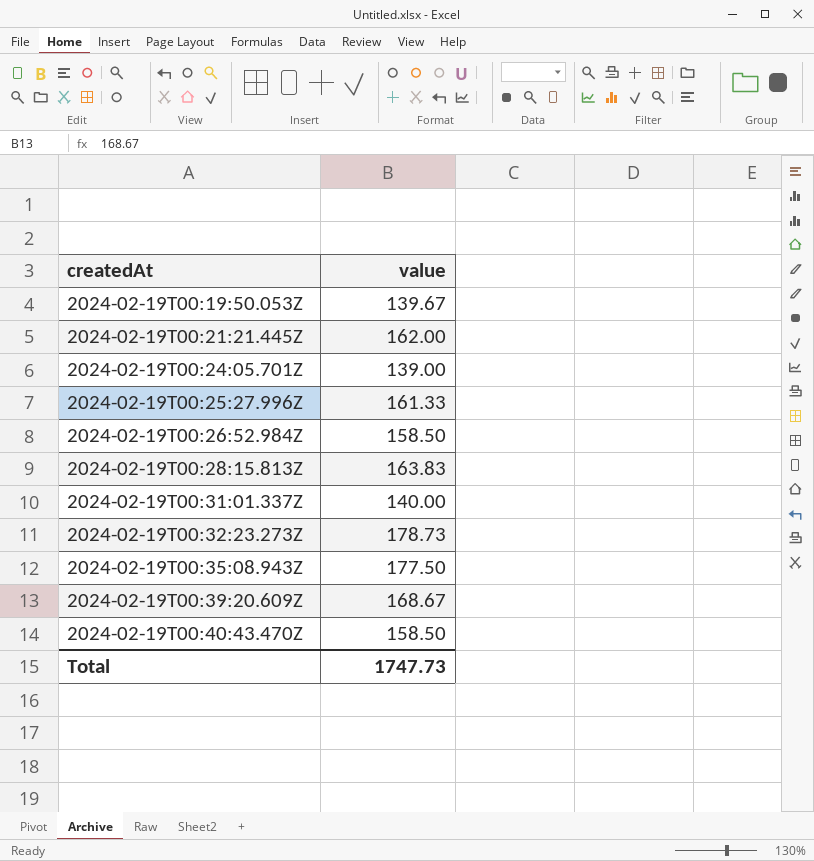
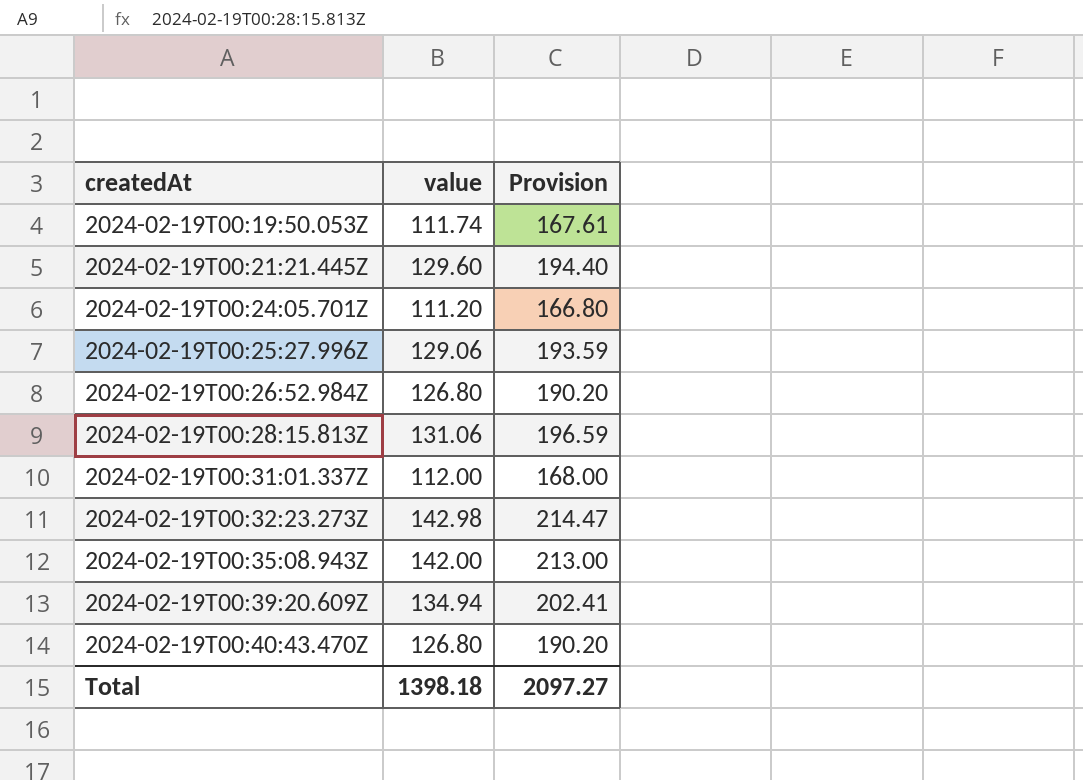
column Provision | formula: none -> [value] * 1.5
2024-02-19T00:19:50.053Z | value: 139.67 -> 111.74
2024-02-19T00:21:21.445Z | value: 162.00 -> 129.60
2024-02-19T00:24:05.701Z | value: 139.00 -> 111.20
2024-02-19T00:25:27.996Z | value: 161.33 -> 129.06
2024-02-19T00:26:52.984Z | value: 158.50 -> 126.80
2024-02-19T00:28:15.813Z | value: 163.83 -> 131.06
2024-02-19T00:31:01.337Z | value: 140.00 -> 112.00
2024-02-19T00:32:23.273Z | value: 178.73 -> 142.98
2024-02-19T00:35:08.943Z | value: 177.50 -> 142.00
2024-02-19T00:39:20.609Z | value: 168.67 -> 134.94
2024-02-19T00:40:43.470Z | value: 158.50 -> 126.80
Total | value: 1747.73 -> 1398.18

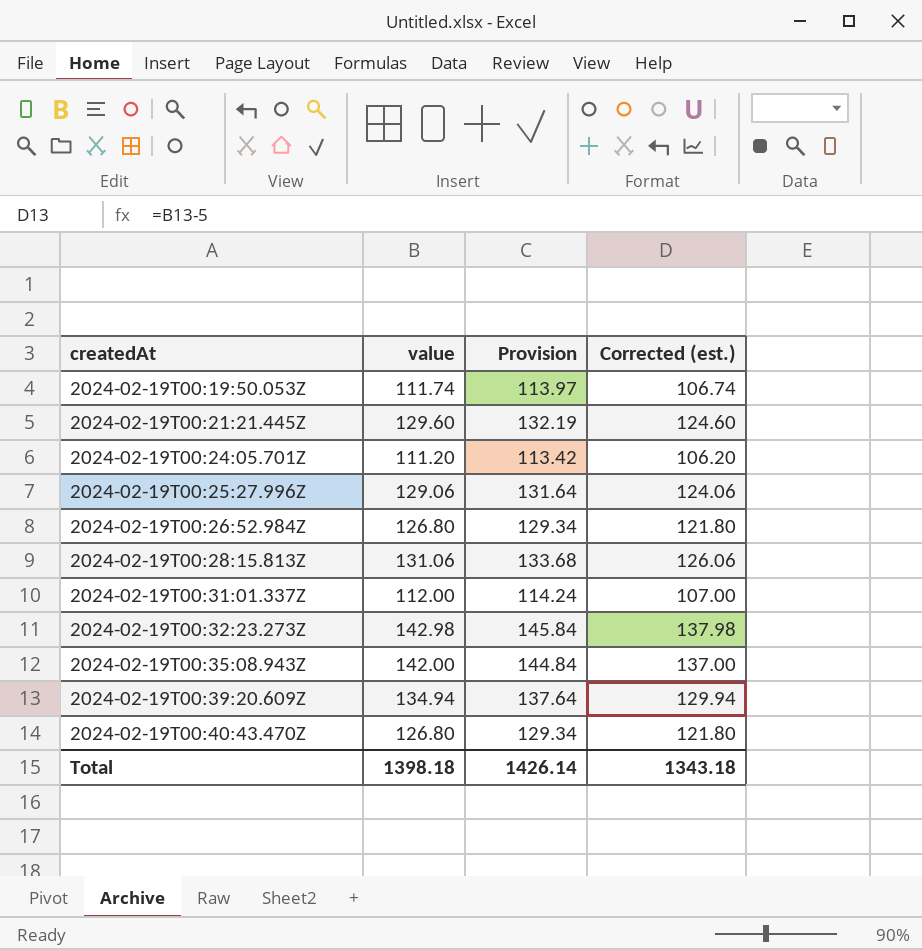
column Provision | formula: [value] * 1.5 -> [value] * 1.02
column Corrected (est.) | formula: none -> [value] - 5
Total | Provision: 2097.27 -> 1426.14

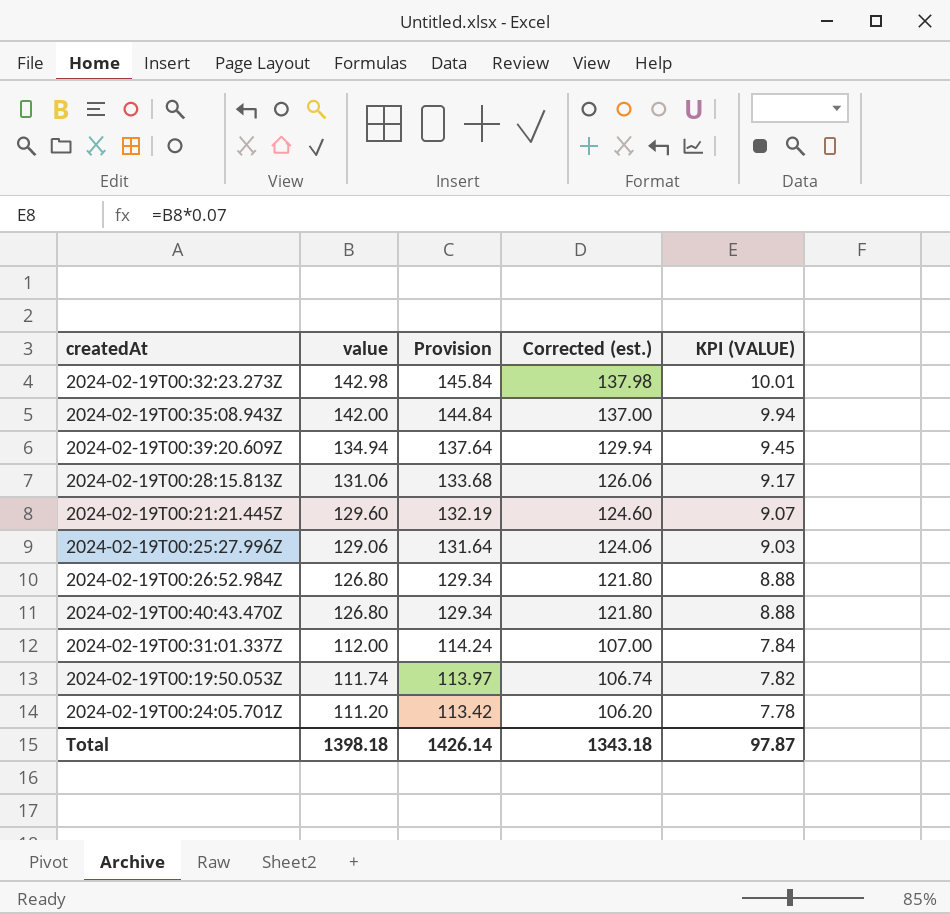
row order: createdAt ascending -> value descending
column KPI (VALUE) | formula: none -> [value] * 0.07

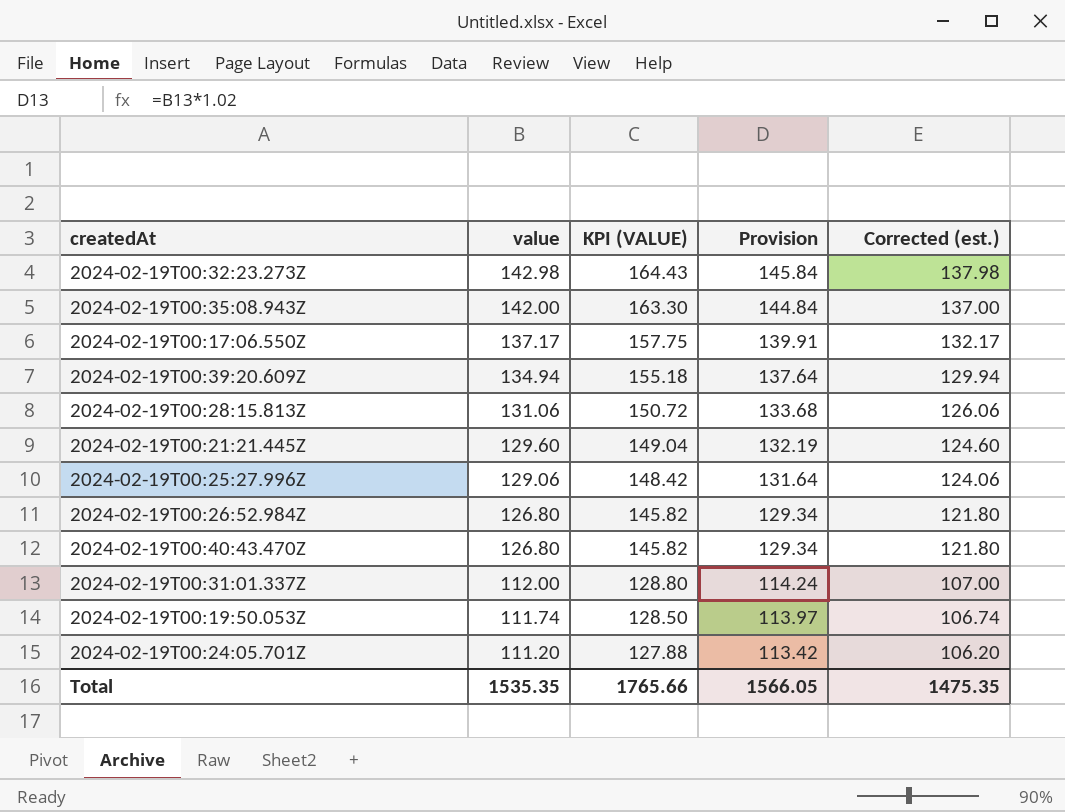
column KPI (VALUE) | formula: [value] * 0.07 -> [value] * 1.15
column KPI (VALUE) | position: 5 -> 3
row 2024-02-19T00:17:06.550Z: none -> 137.17 | 157.75 | 139.91 | 132.17
Total | value: 1398.18 -> 1535.35
Total | KPI (VALUE): 97.87 -> 1765.66
Total | Provision: 1426.14 -> 1566.05
Total | Corrected (est.): 1343.18 -> 1475.35

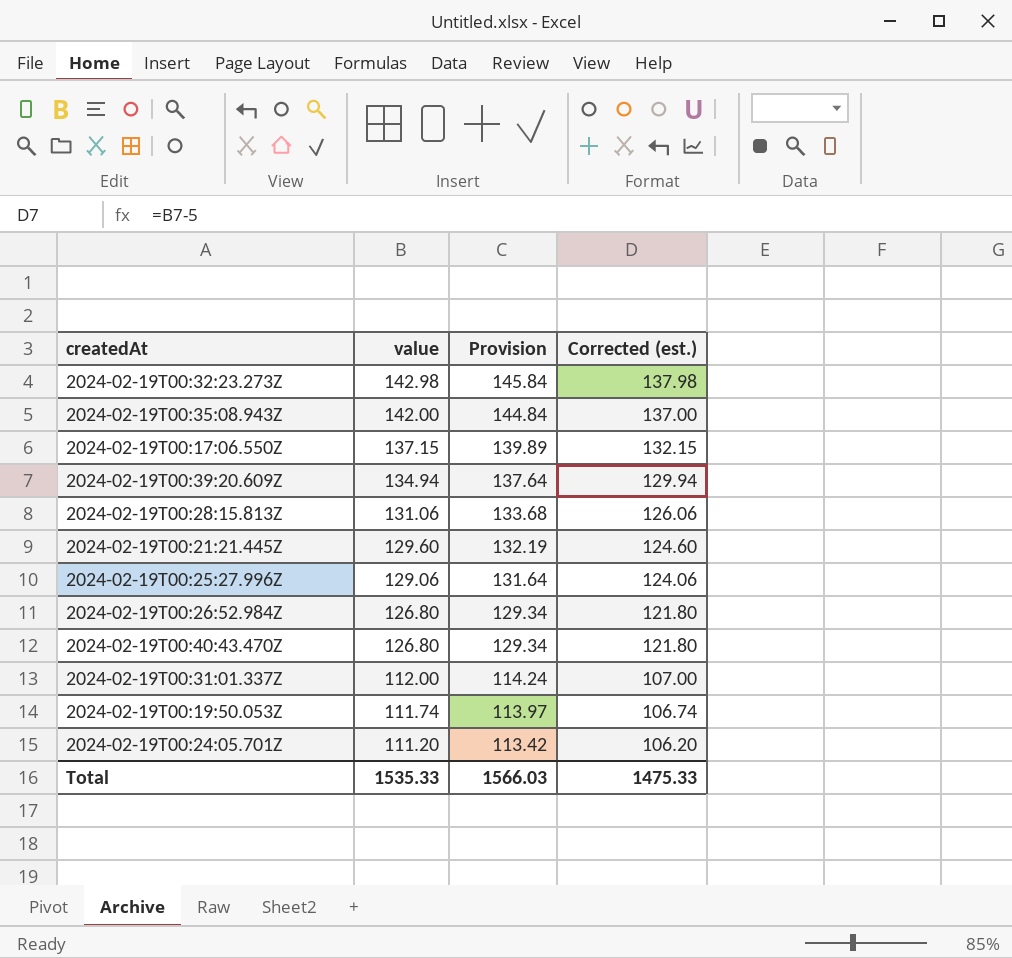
column KPI (VALUE) | formula: [value] * 1.15 -> none
2024-02-19T00:17:06.550Z | value: 137.17 -> 137.15
2024-02-19T00:17:06.550Z | Provision: 139.91 -> 139.89
2024-02-19T00:17:06.550Z | Corrected (est.): 132.17 -> 132.15
Total | value: 1535.35 -> 1535.33
Total | Provision: 1566.05 -> 1566.03
Total | Corrected (est.): 1475.35 -> 1475.33

